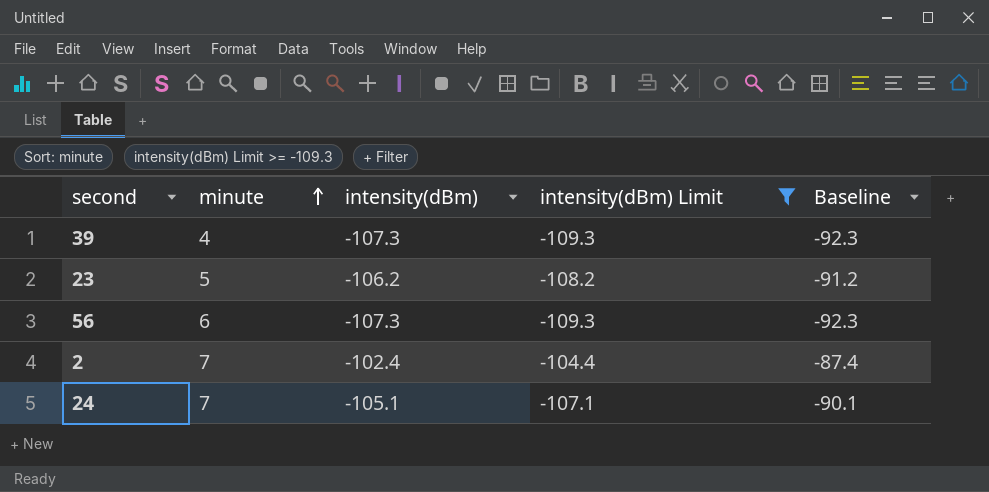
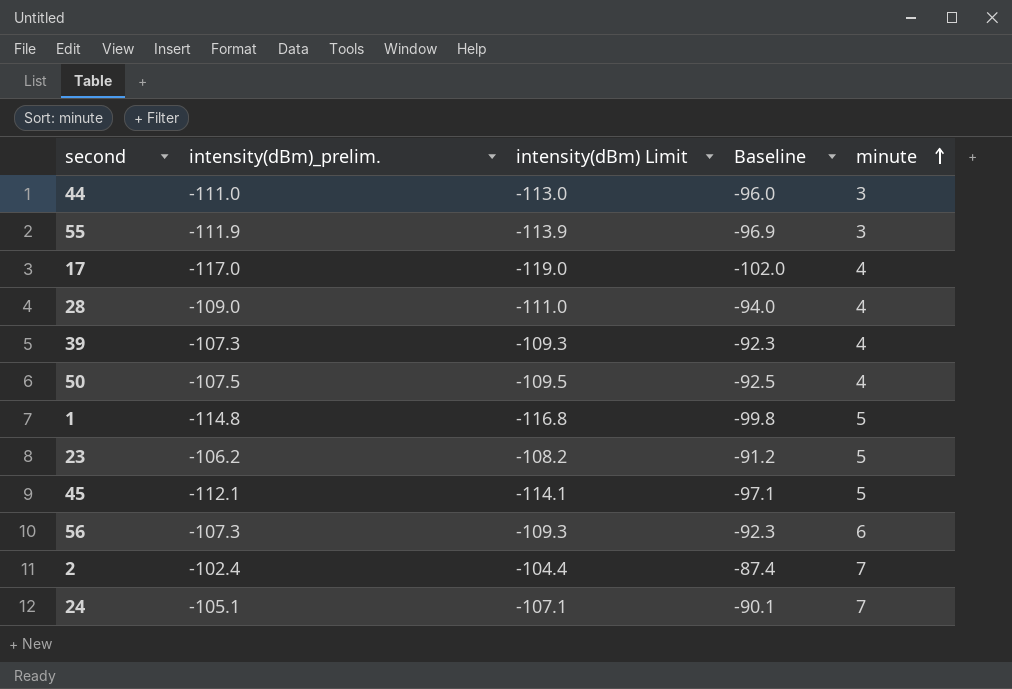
filter: intensity(dBm) Limit >= -109.3 -> none
column name: intensity(dBm) -> intensity(dBm)_prelim.
column minute | position: 2 -> 5

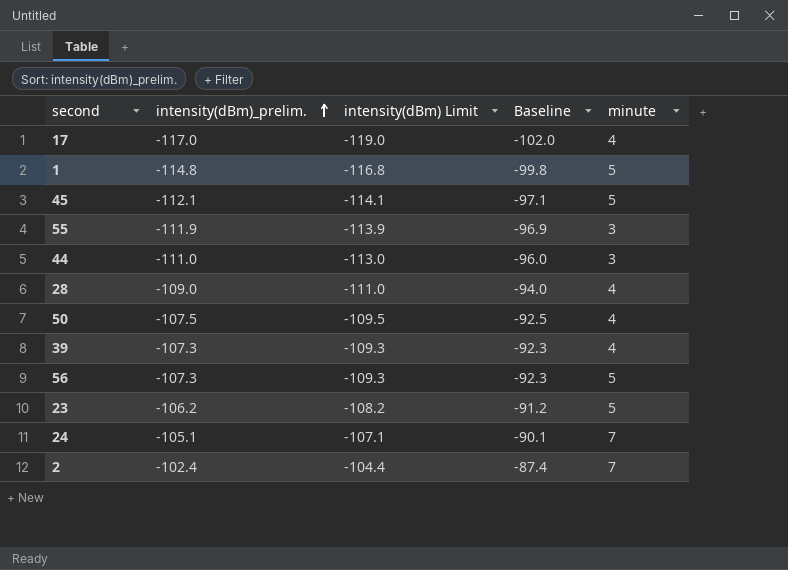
row order: minute ascending -> intensity(dBm)_prelim. ascending
56 | minute: 6 -> 5

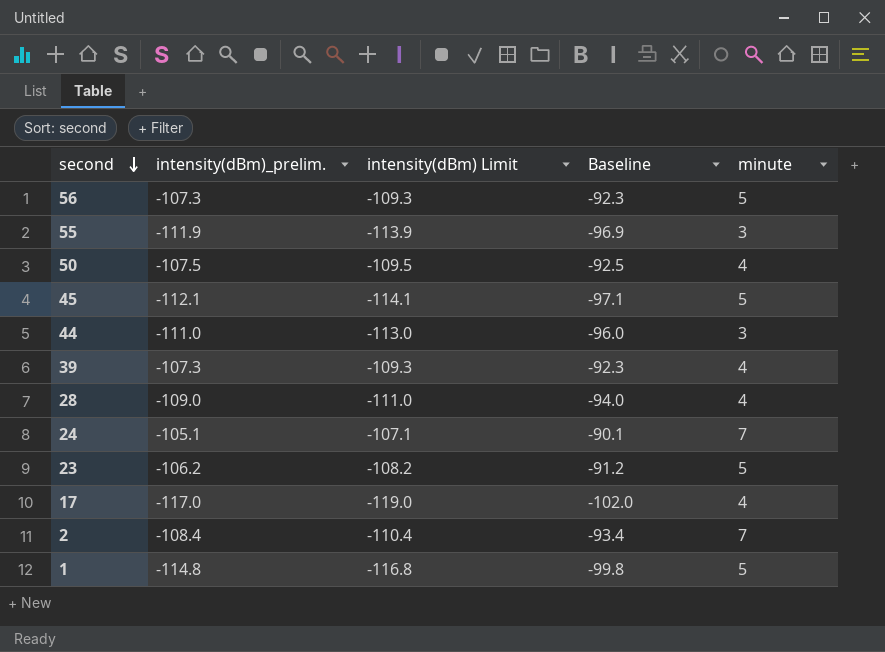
row order: intensity(dBm)_prelim. ascending -> second descending
2 | intensity(dBm)_prelim.: -102.4 -> -108.4
2 | intensity(dBm) Limit: -104.4 -> -110.4
2 | Baseline: -87.4 -> -93.4

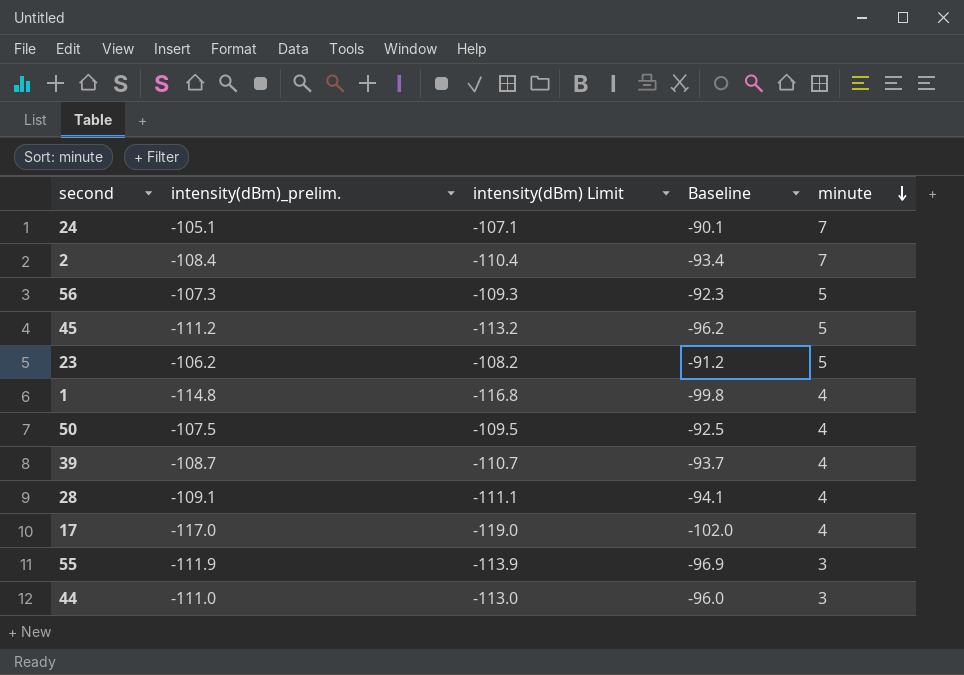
row order: second descending -> minute descending
45 | intensity(dBm)_prelim.: -112.1 -> -111.2
45 | intensity(dBm) Limit: -114.1 -> -113.2
45 | Baseline: -97.1 -> -96.2
1 | minute: 5 -> 4
39 | intensity(dBm)_prelim.: -107.3 -> -108.7
39 | intensity(dBm) Limit: -109.3 -> -110.7
39 | Baseline: -92.3 -> -93.7
28 | intensity(dBm)_prelim.: -109.0 -> -109.1
28 | intensity(dBm) Limit: -111.0 -> -111.1
28 | Baseline: -94.0 -> -94.1

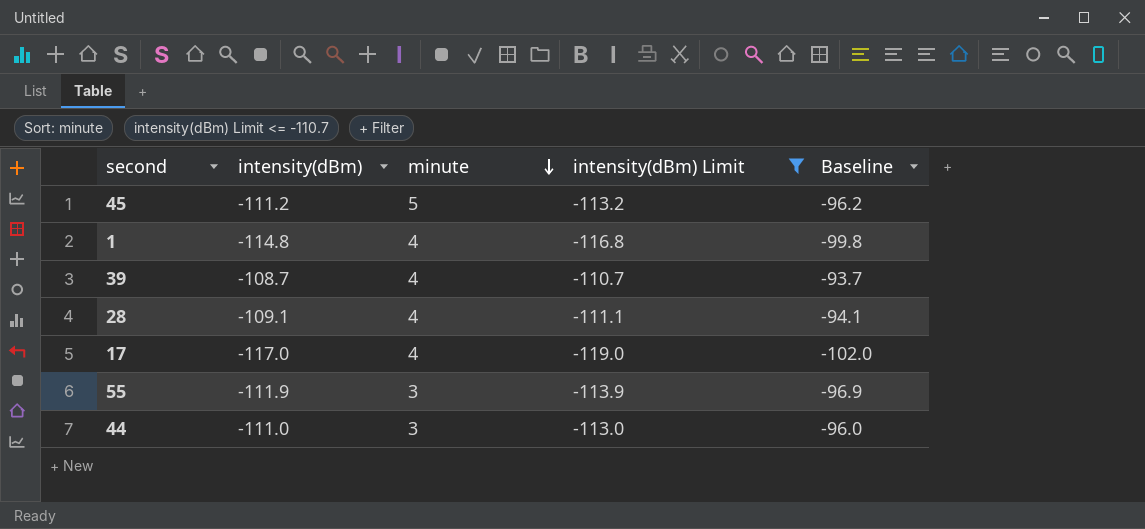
filter: none -> intensity(dBm) Limit <= -110.7
column name: intensity(dBm)_prelim. -> intensity(dBm)
column minute | position: 5 -> 3

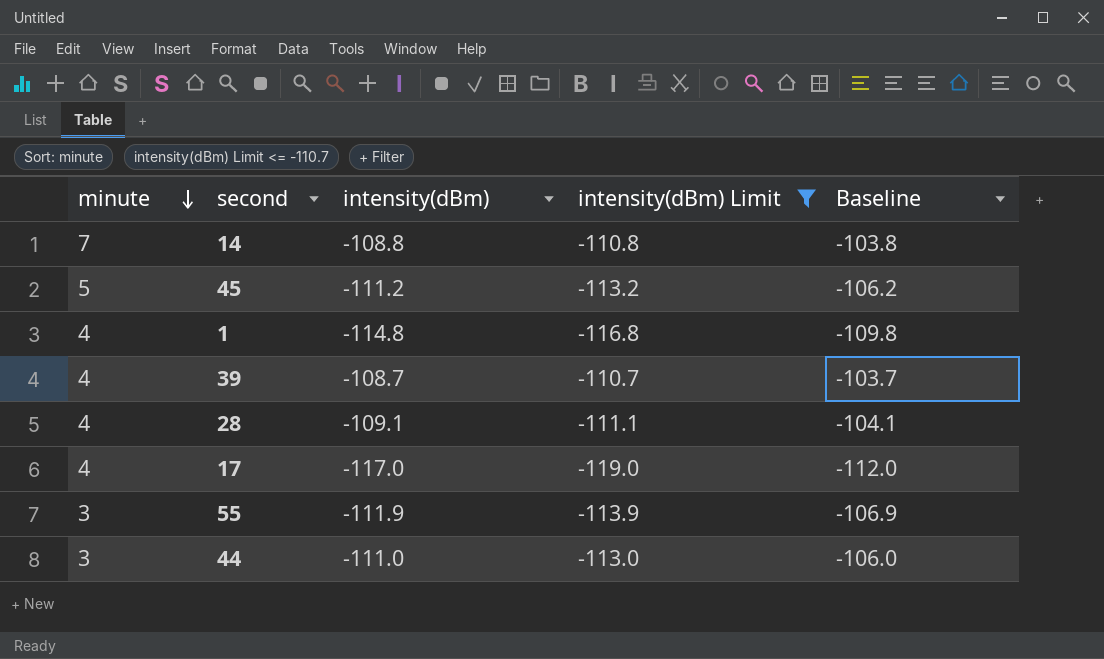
column minute | position: 3 -> 1
column Baseline | formula: [intensity(dBm)] + 15 -> [intensity(dBm)] + 5
row 14: none -> 7 | -108.8 | -110.8 | -103.8

